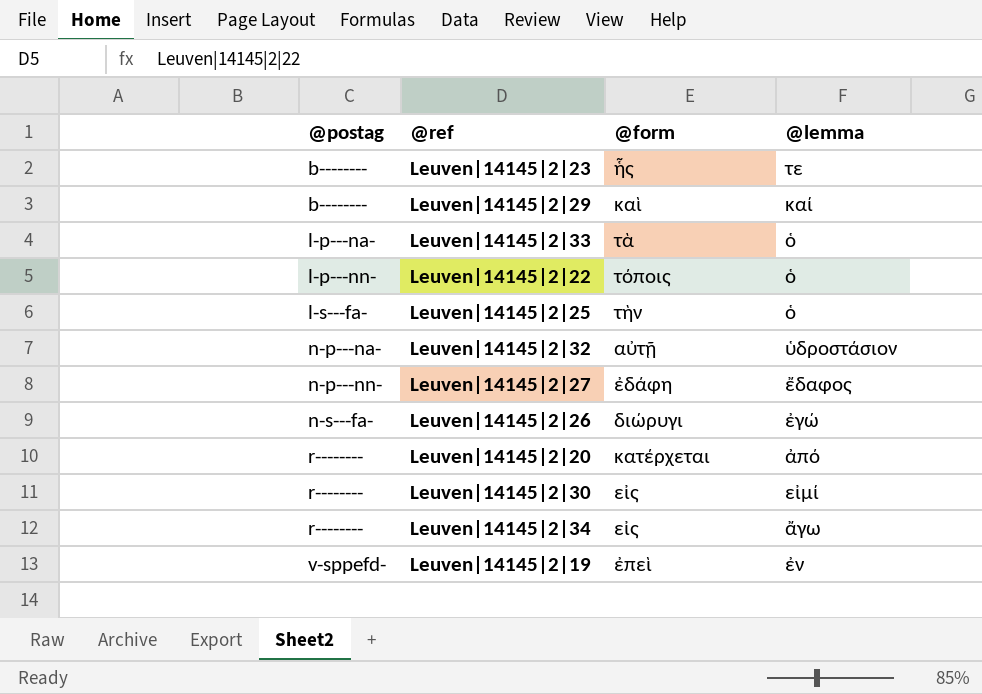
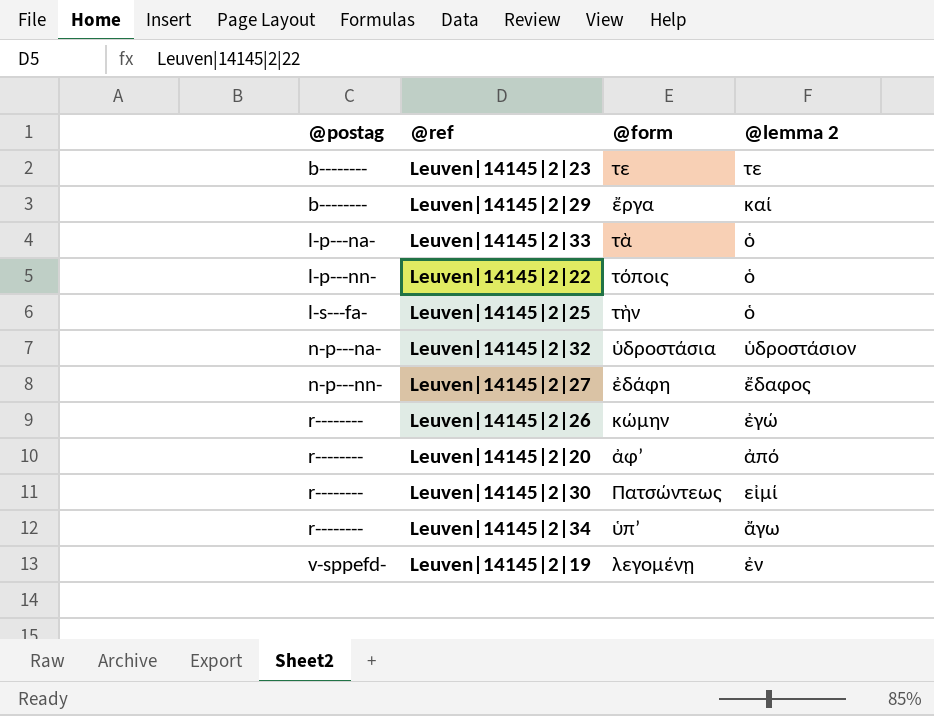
column name: @lemma -> @lemma 2
Leuven|14145|2|23 | @form: ἧς -> τε
Leuven|14145|2|29 | @form: καὶ -> ἔργα
Leuven|14145|2|32 | @form: αὐτῇ -> ὑδροστάσια
Leuven|14145|2|26 | @postag: n-s---fa- -> r--------
Leuven|14145|2|26 | @form: διώρυγι -> κώμην
Leuven|14145|2|20 | @form: κατέρχεται -> ἀφ’
Leuven|14145|2|30 | @form: εἰς -> Πατσώντεως
Leuven|14145|2|34 | @form: εἰς -> ὑπ’
Leuven|14145|2|19 | @form: ἐπεὶ -> λεγομένῃ

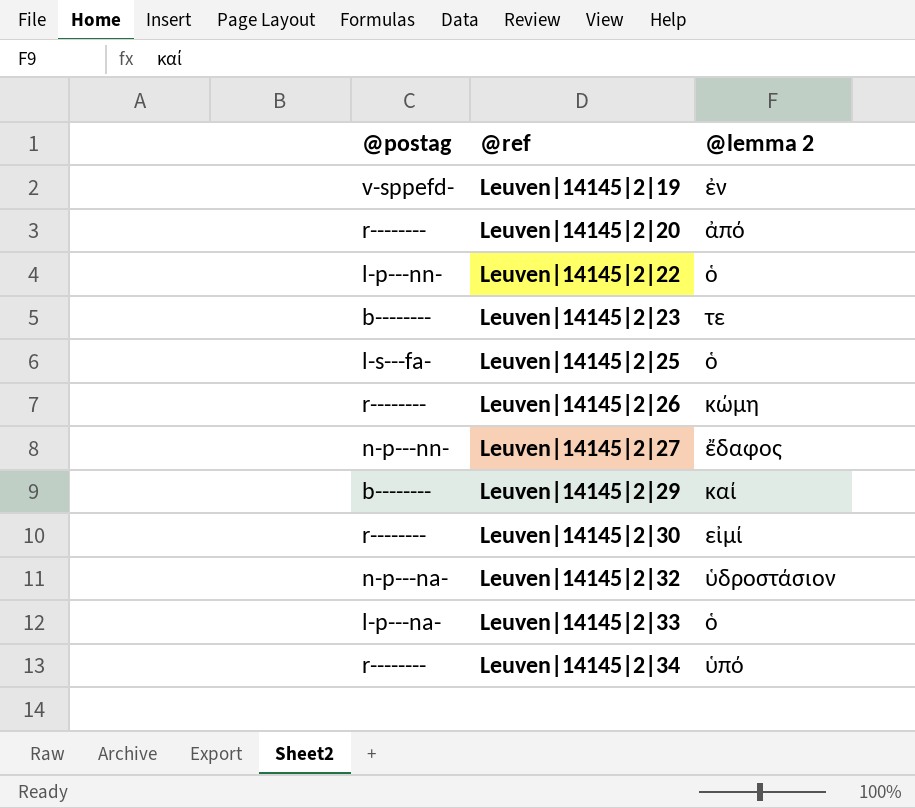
row order: @postag ascending -> @ref ascending
column @form | position: 3 -> none
Leuven|14145|2|26 | @lemma 2: ἐγώ -> κώμη
Leuven|14145|2|34 | @lemma 2: ἄγω -> ὑπό

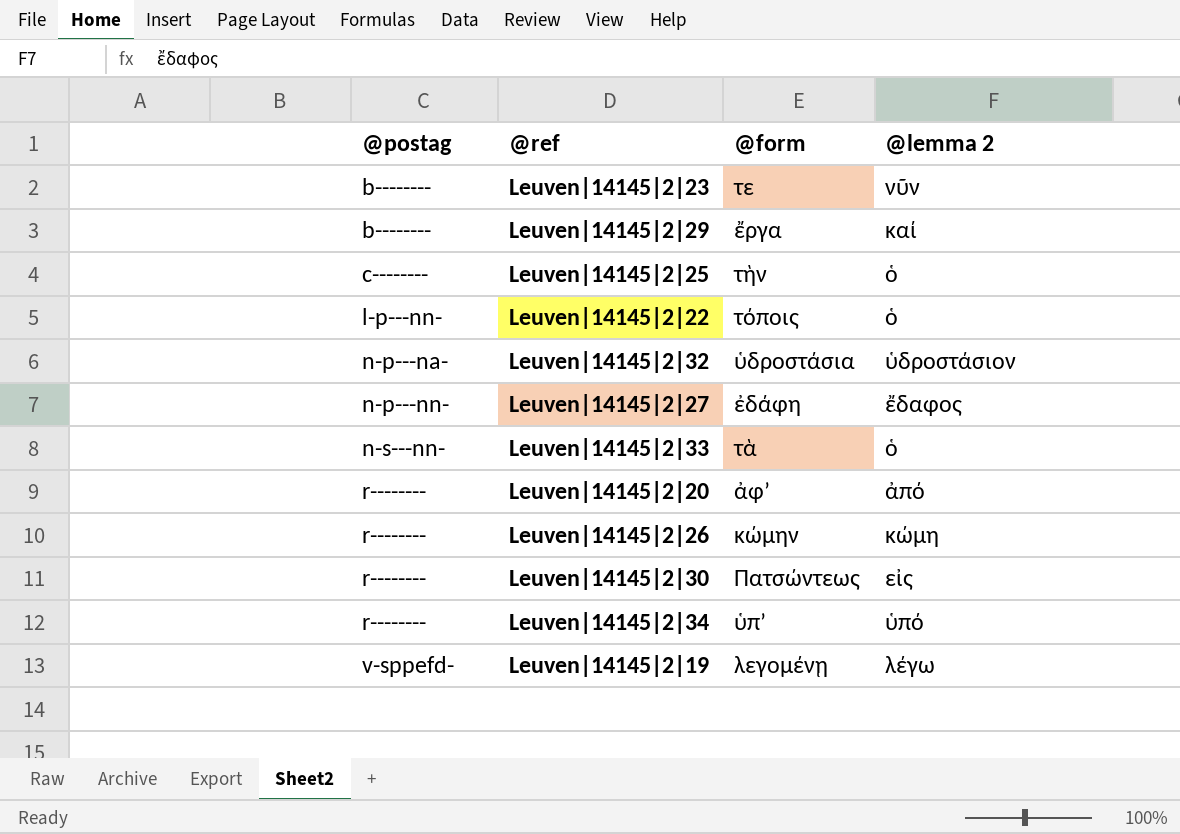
row order: @ref ascending -> @postag ascending
column @form | position: none -> 3
Leuven|14145|2|23 | @lemma 2: τε -> νῦν
Leuven|14145|2|25 | @postag: l-s---fa- -> c--------
Leuven|14145|2|33 | @postag: l-p---na- -> n-s---nn-
Leuven|14145|2|30 | @lemma 2: εἰμί -> εἰς
Leuven|14145|2|19 | @lemma 2: ἐν -> λέγω

